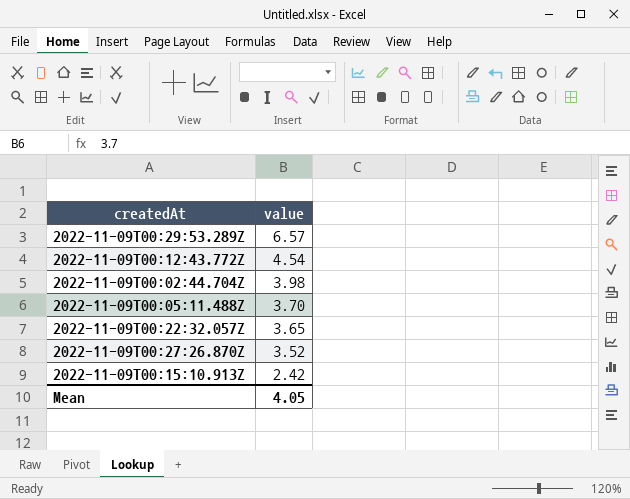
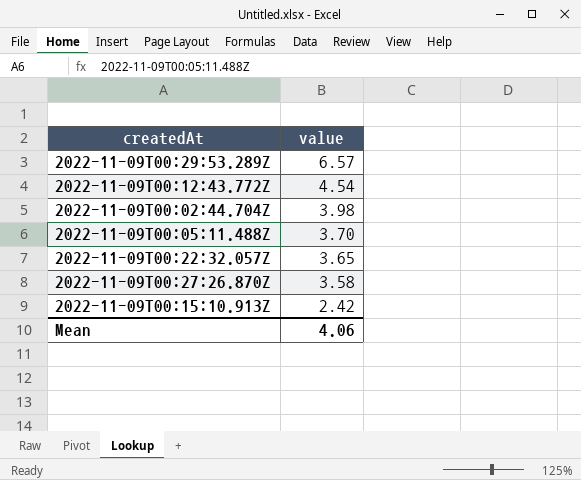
2022-11-09T00:27:26.870Z | value: 3.52 -> 3.58
Mean | value: 4.05 -> 4.06

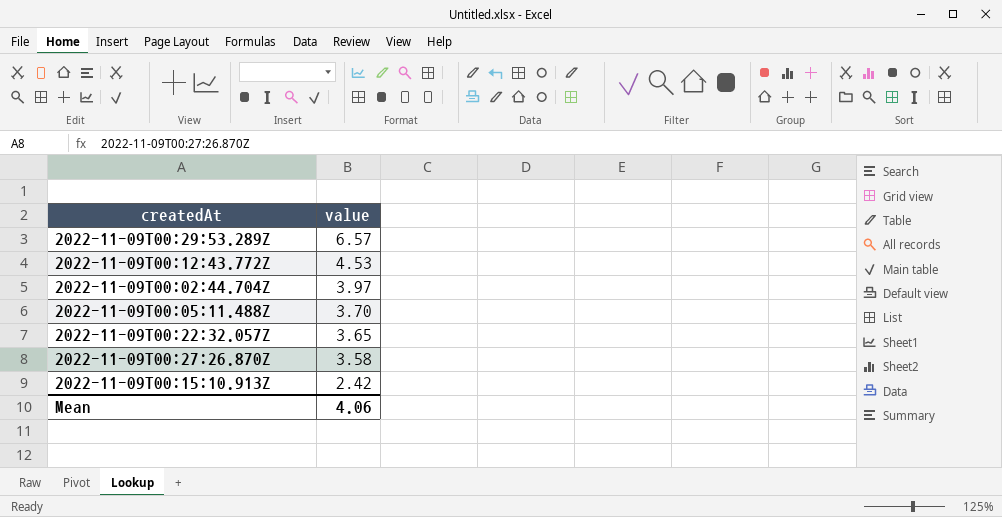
2022-11-09T00:12:43.772Z | value: 4.54 -> 4.53
2022-11-09T00:02:44.704Z | value: 3.98 -> 3.97

